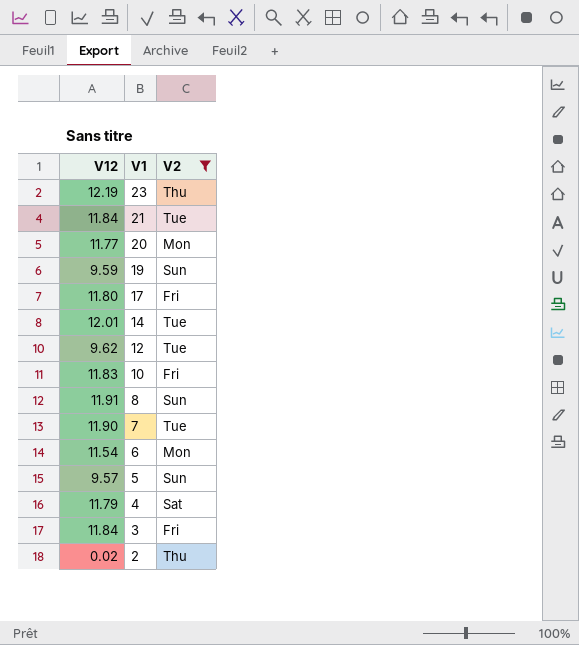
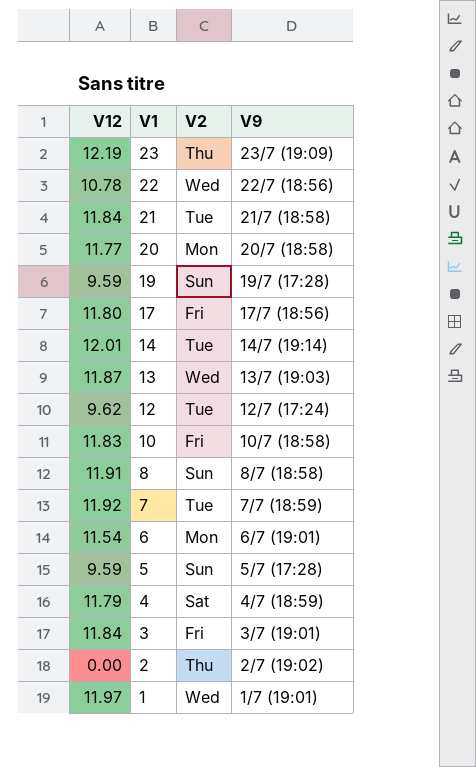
filter: V2 != Wed -> none
column V9 | position: none -> 4
7 | V12: 11.90 -> 11.92
5 | V12: 9.57 -> 9.59
2 | V12: 0.02 -> 0.00

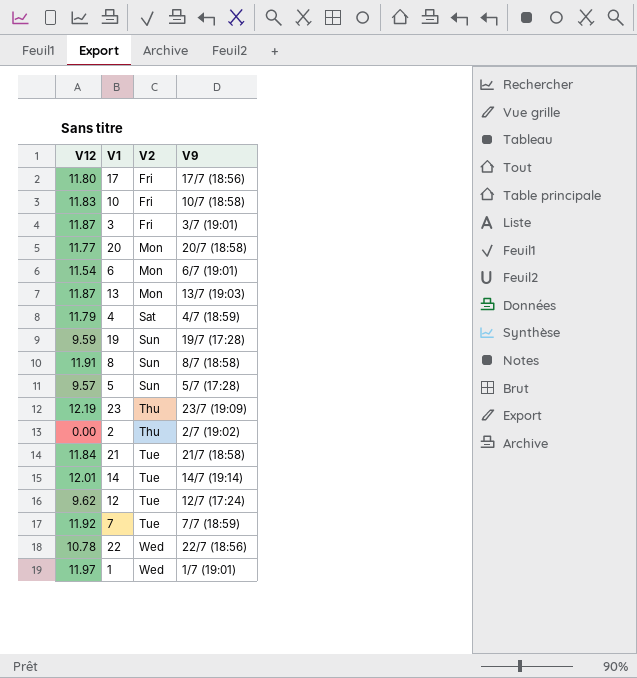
row order: V1 descending -> V2 ascending
3 | V12: 11.84 -> 11.87
13 | V2: Wed -> Mon
5 | V12: 9.59 -> 9.57

